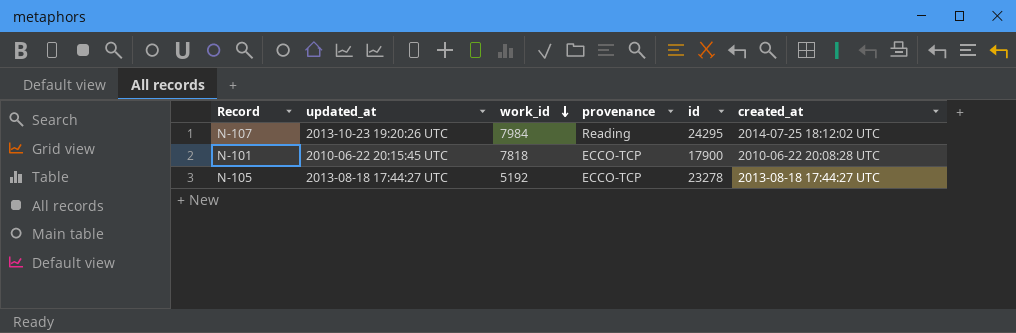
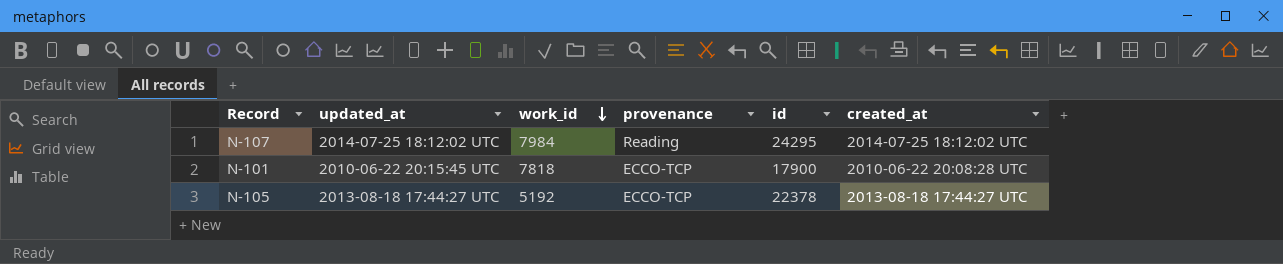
N-107 | updated_at: 2013-10-23 19:20:26 UTC -> 2014-07-25 18:12:02 UTC
N-105 | id: 23278 -> 22378

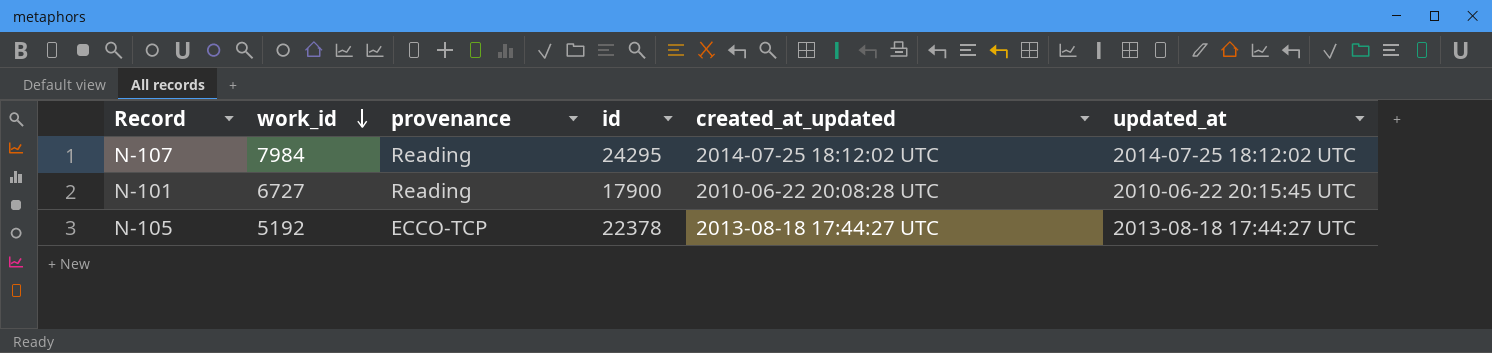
column name: created_at -> created_at_updated
column updated_at | position: 2 -> 6
N-101 | work_id: 7818 -> 6727
N-101 | provenance: ECCO-TCP -> Reading

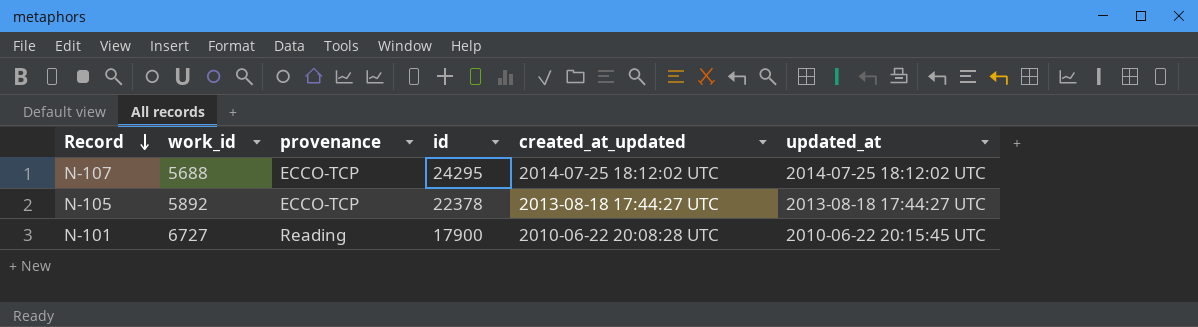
row order: work_id descending -> Record descending
N-107 | work_id: 7984 -> 5688
N-107 | provenance: Reading -> ECCO-TCP
N-105 | work_id: 5192 -> 5892

